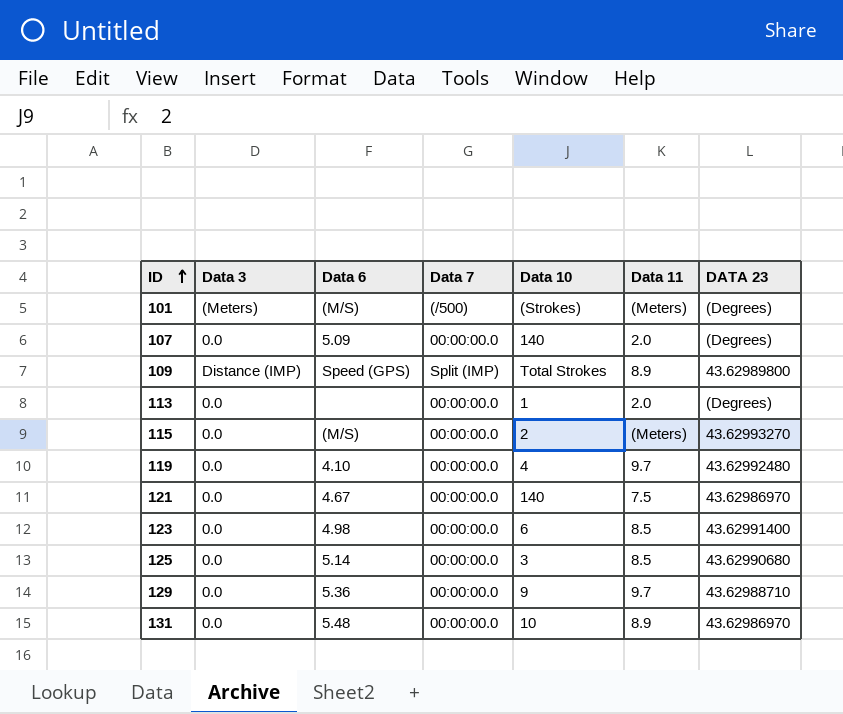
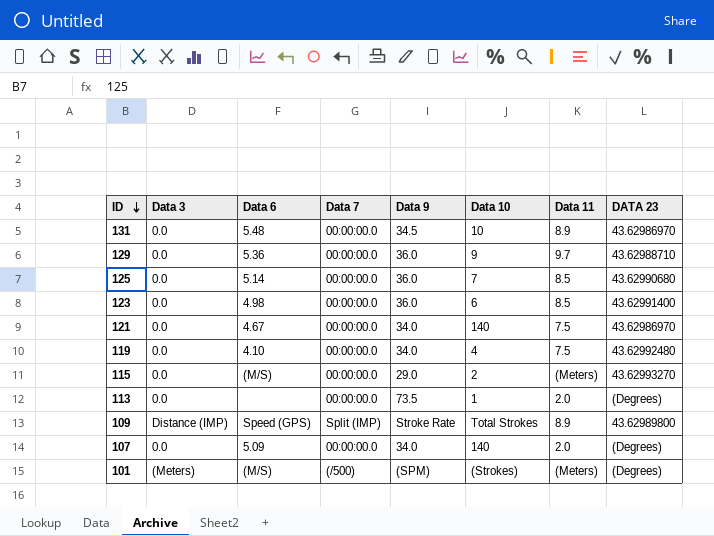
row order: ID ascending -> ID descending
column Data 9 | position: none -> 5
125 | Data 10: 3 -> 7
119 | Data 11: 9.7 -> 7.5

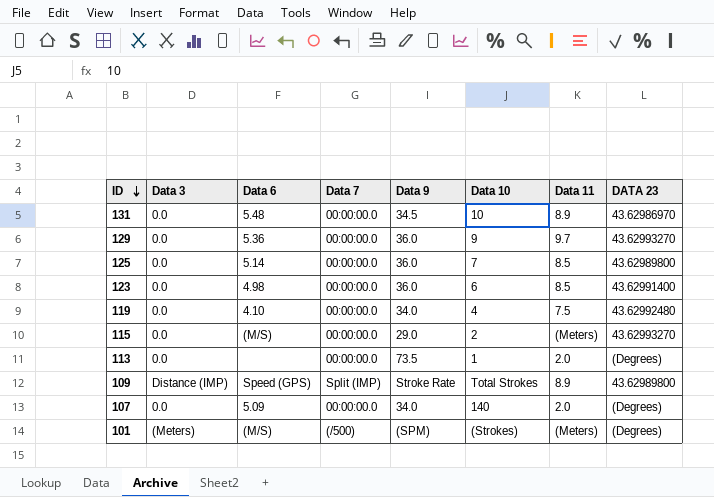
row 121: 0.0 | 4.67 | 00:00:00.0 | 34.0 | 140 | 7.5 | 43.62986970 -> none
129 | DATA 23: 43.62988710 -> 43.62993270
125 | DATA 23: 43.62990680 -> 43.62989800

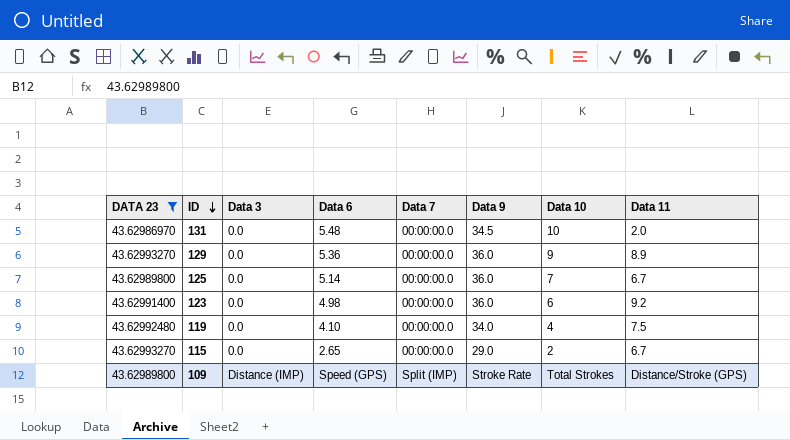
filter: none -> DATA 23 != (Degrees)
column DATA 23 | position: 8 -> 1
131 | Data 11: 8.9 -> 2.0
129 | Data 11: 9.7 -> 8.9
125 | Data 11: 8.5 -> 6.7
123 | Data 11: 8.5 -> 9.2
115 | Data 6: (M/S) -> 2.65
115 | Data 11: (Meters) -> 6.7
109 | Data 11: 8.9 -> Distance/Stroke (GPS)

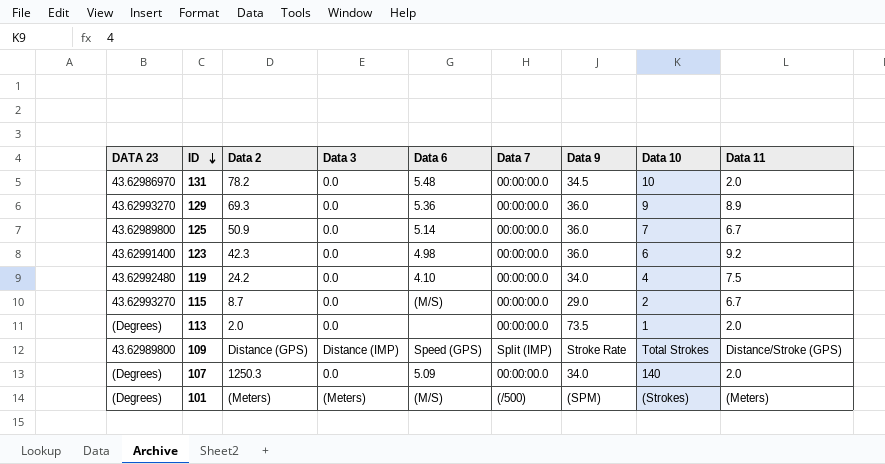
filter: DATA 23 != (Degrees) -> none
column Data 2 | position: none -> 3
115 | Data 6: 2.65 -> (M/S)

